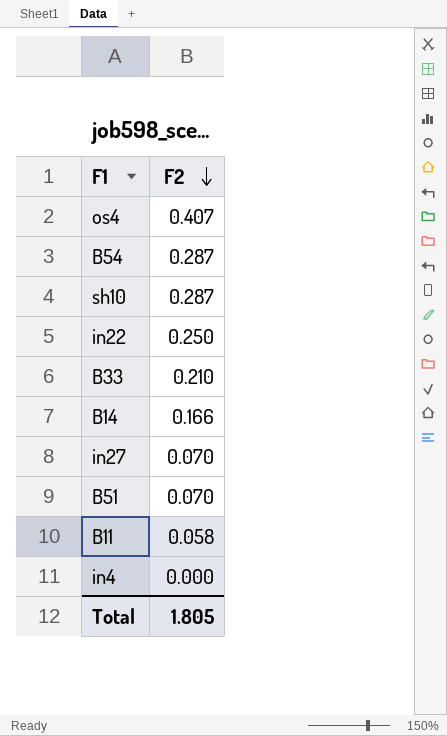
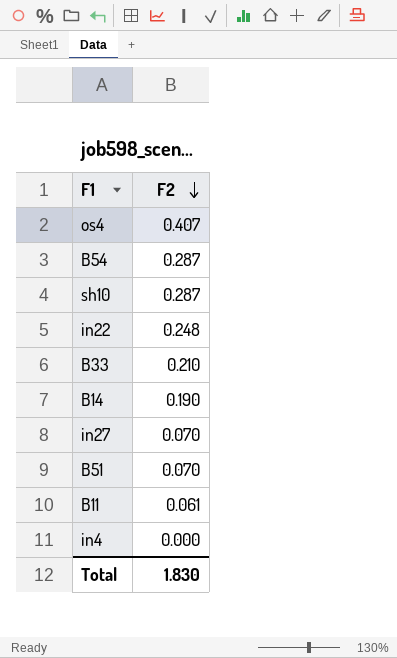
in22 | F2: 0.250 -> 0.248
B14 | F2: 0.166 -> 0.190
B11 | F2: 0.058 -> 0.061
Total | F2: 1.805 -> 1.830

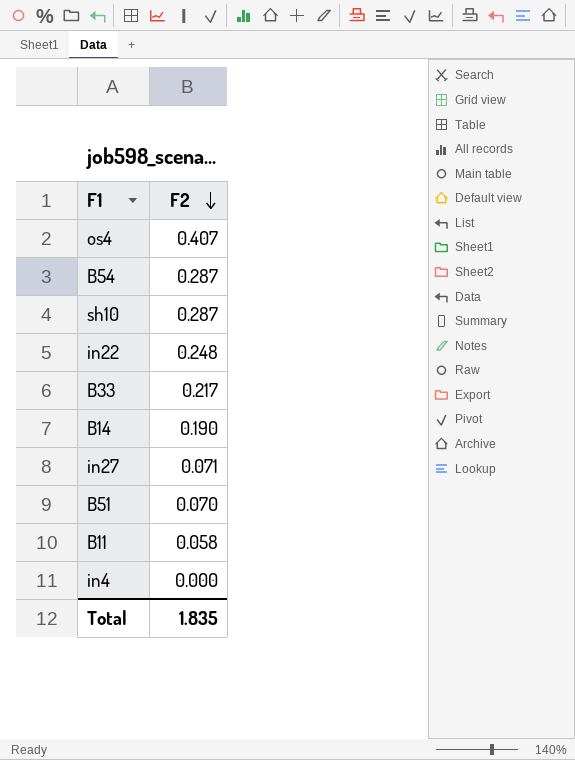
B33 | F2: 0.210 -> 0.217
in27 | F2: 0.070 -> 0.071
B11 | F2: 0.061 -> 0.058
Total | F2: 1.830 -> 1.835

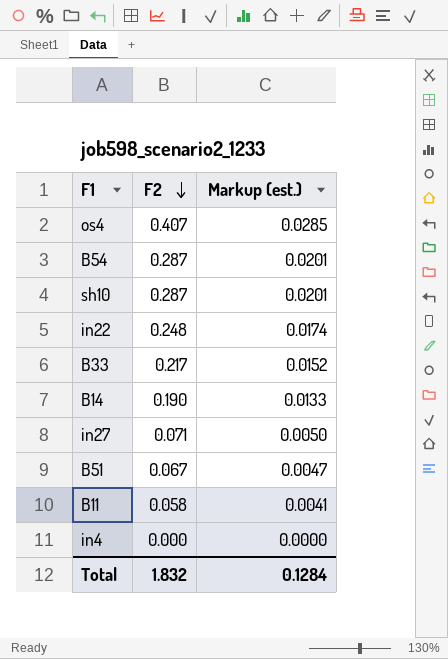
column Markup (est.) | formula: none -> [F2] * 0.07
B51 | F2: 0.070 -> 0.067
Total | F2: 1.835 -> 1.832

